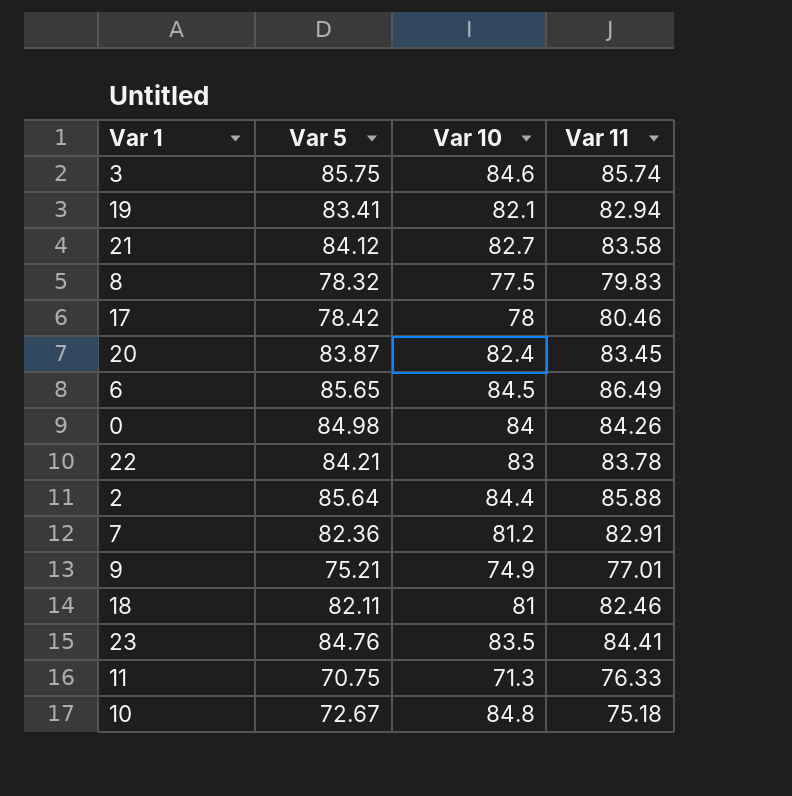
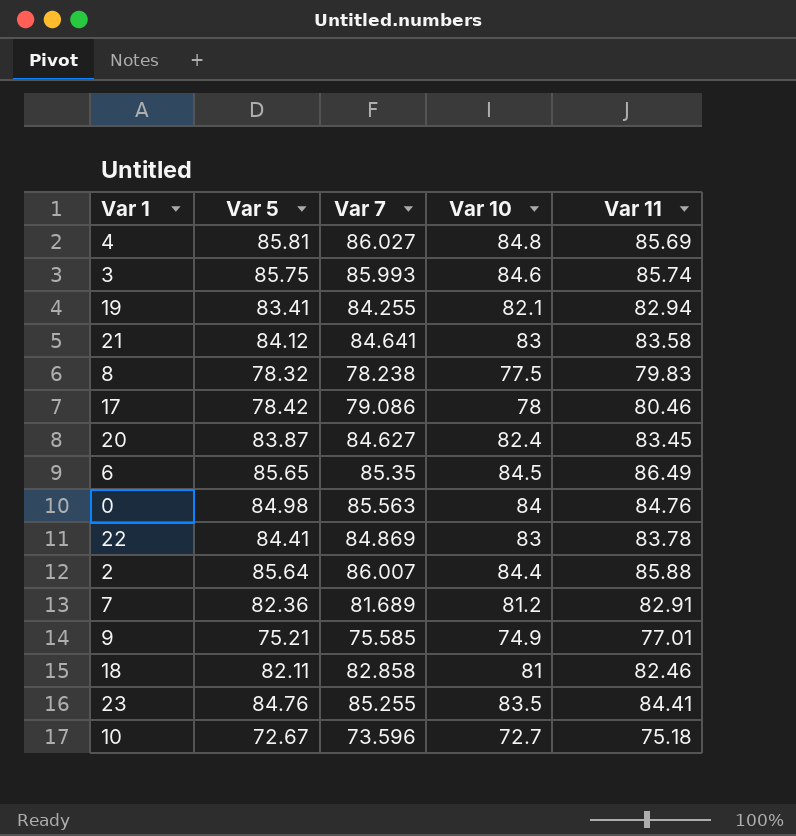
column Var 7 | position: none -> 3
row 11: 70.75 | 71.3 | 76.33 -> none
row 4: none -> 85.81 | 86.027 | 84.8 | 85.69
21 | Var 10: 82.7 -> 83
0 | Var 11: 84.26 -> 84.76
22 | Var 5: 84.21 -> 84.41
10 | Var 10: 84.8 -> 72.7

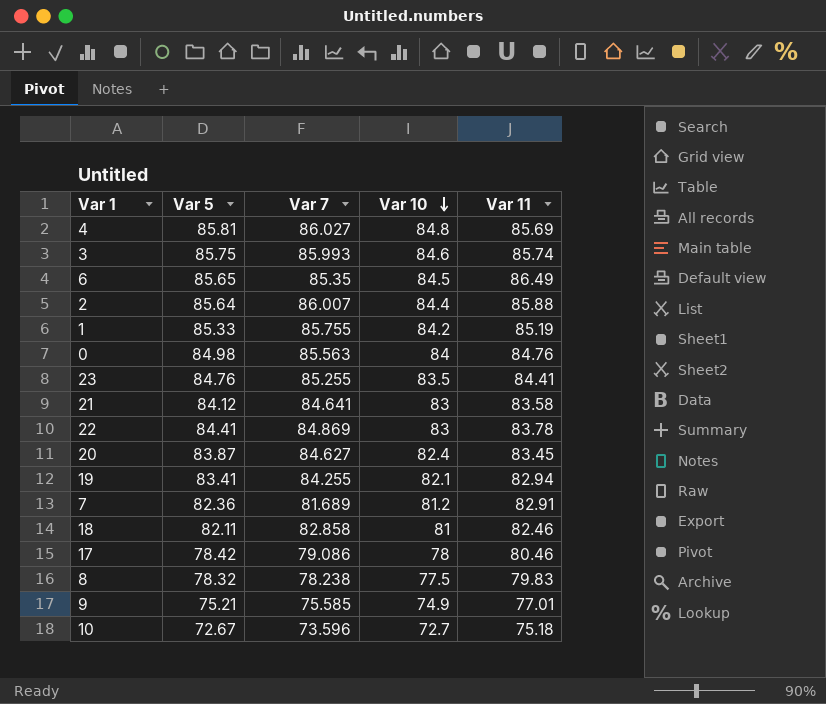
row order: none -> Var 10 descending
row 1: none -> 85.33 | 85.755 | 84.2 | 85.19

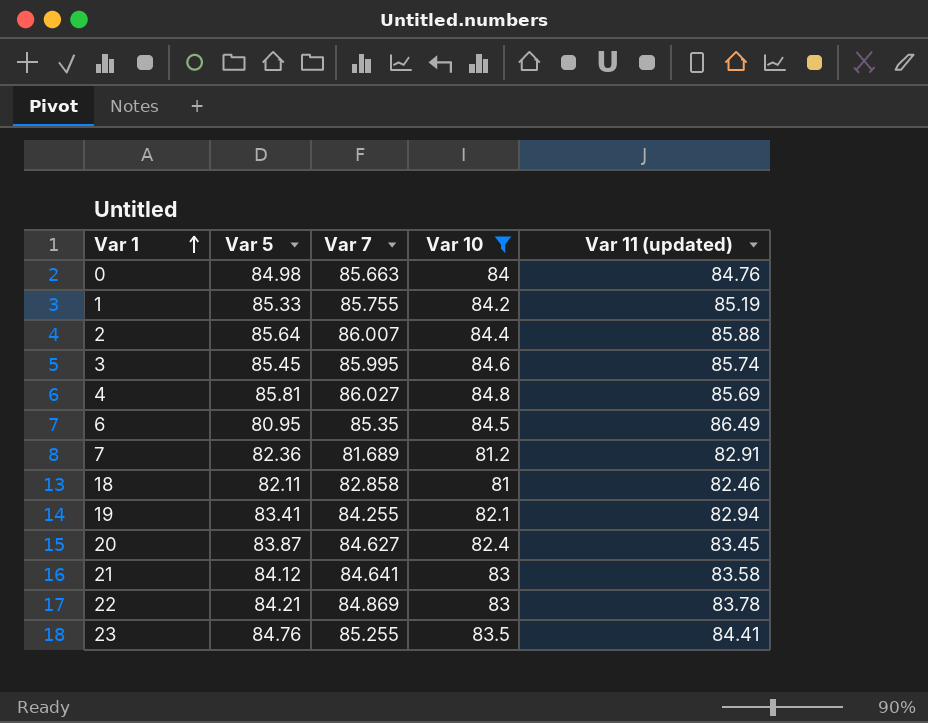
filter: none -> Var 10 >= 81
row order: Var 10 descending -> Var 1 ascending
column name: Var 11 -> Var 11 (updated)
0 | Var 7: 85.563 -> 85.663
3 | Var 5: 85.75 -> 85.45
3 | Var 7: 85.993 -> 85.995
6 | Var 5: 85.65 -> 80.95
22 | Var 5: 84.41 -> 84.21

